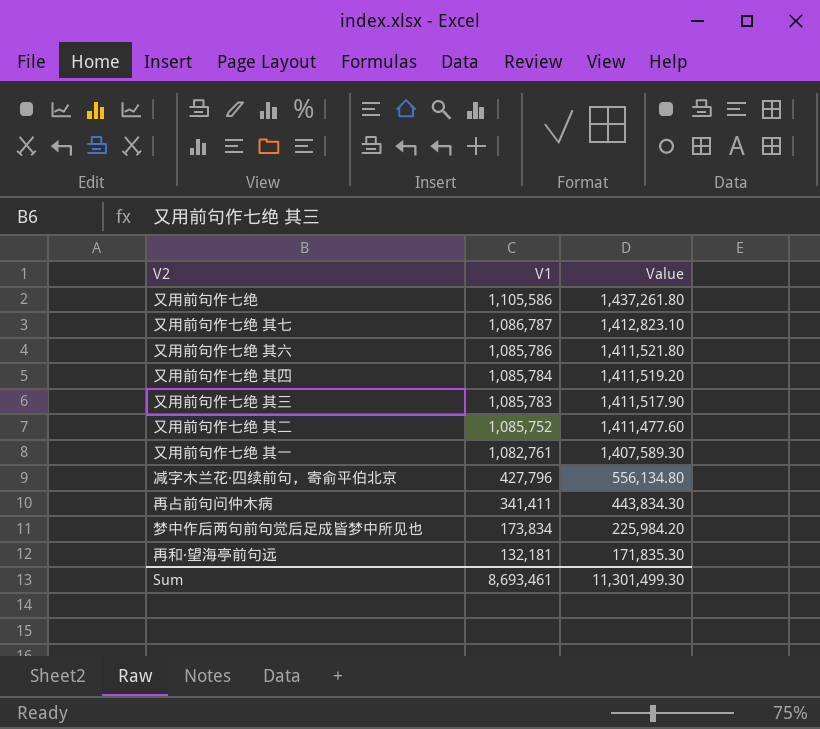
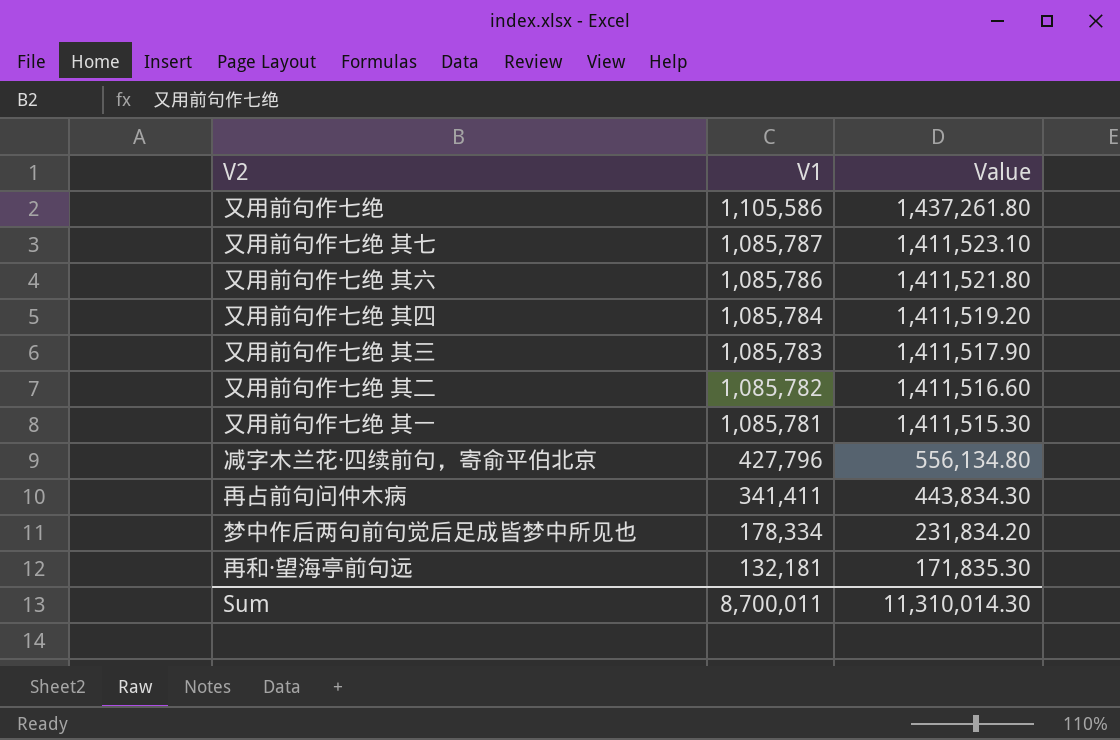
又用前句作七绝 其七 | V1: 1,086,787 -> 1,085,787
又用前句作七绝 其七 | Value: 1,412,823.10 -> 1,411,523.10
又用前句作七绝 其二 | V1: 1,085,752 -> 1,085,782
又用前句作七绝 其二 | Value: 1,411,477.60 -> 1,411,516.60
又用前句作七绝 其一 | V1: 1,082,761 -> 1,085,781
又用前句作七绝 其一 | Value: 1,407,589.30 -> 1,411,515.30
梦中作后两句前句觉后足成皆梦中所见也 | V1: 173,834 -> 178,334
梦中作后两句前句觉后足成皆梦中所见也 | Value: 225,984.20 -> 231,834.20
Sum | V1: 8,693,461 -> 8,700,011
Sum | Value: 11,301,499.30 -> 11,310,014.30

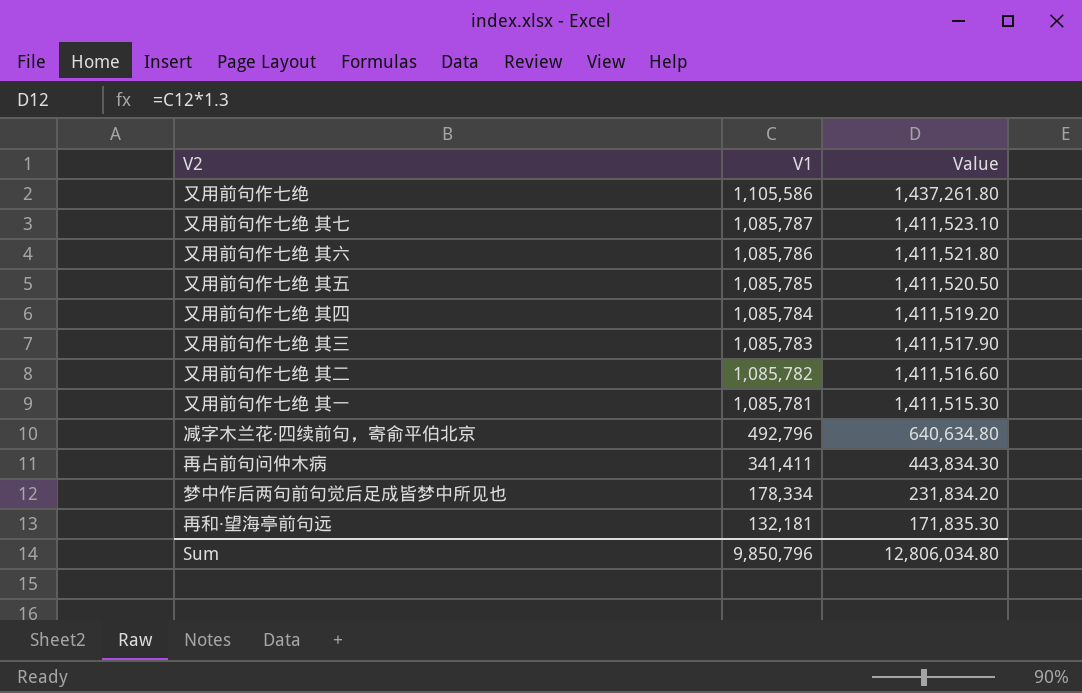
row 又用前句作七绝 其五: none -> 1,085,785 | 1,411,520.50
减字木兰花·四续前句，寄俞平伯北京 | V1: 427,796 -> 492,796
减字木兰花·四续前句，寄俞平伯北京 | Value: 556,134.80 -> 640,634.80
Sum | V1: 8,700,011 -> 9,850,796
Sum | Value: 11,310,014.30 -> 12,806,034.80

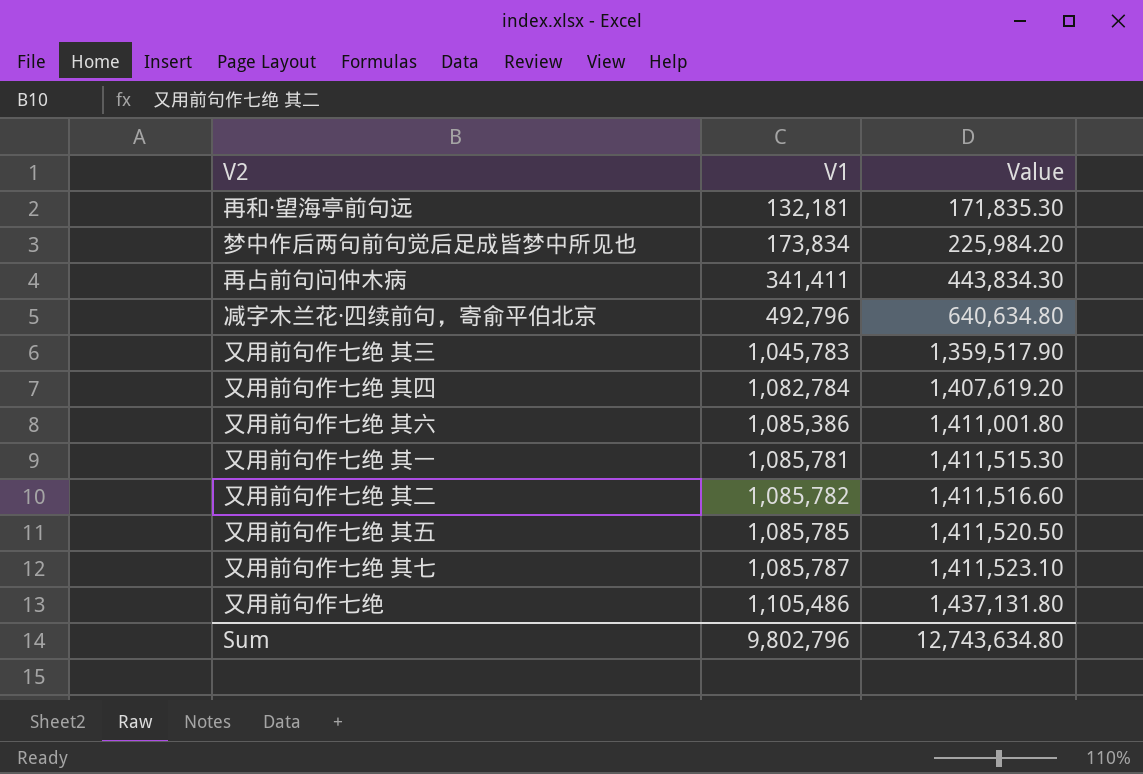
row order: V1 descending -> V1 ascending
梦中作后两句前句觉后足成皆梦中所见也 | V1: 178,334 -> 173,834
梦中作后两句前句觉后足成皆梦中所见也 | Value: 231,834.20 -> 225,984.20
又用前句作七绝 其三 | V1: 1,085,783 -> 1,045,783
又用前句作七绝 其三 | Value: 1,411,517.90 -> 1,359,517.90
又用前句作七绝 其四 | V1: 1,085,784 -> 1,082,784
又用前句作七绝 其四 | Value: 1,411,519.20 -> 1,407,619.20
又用前句作七绝 其六 | V1: 1,085,786 -> 1,085,386
又用前句作七绝 其六 | Value: 1,411,521.80 -> 1,411,001.80
又用前句作七绝 | V1: 1,105,586 -> 1,105,486
又用前句作七绝 | Value: 1,437,261.80 -> 1,437,131.80
Sum | V1: 9,850,796 -> 9,802,796
Sum | Value: 12,806,034.80 -> 12,743,634.80

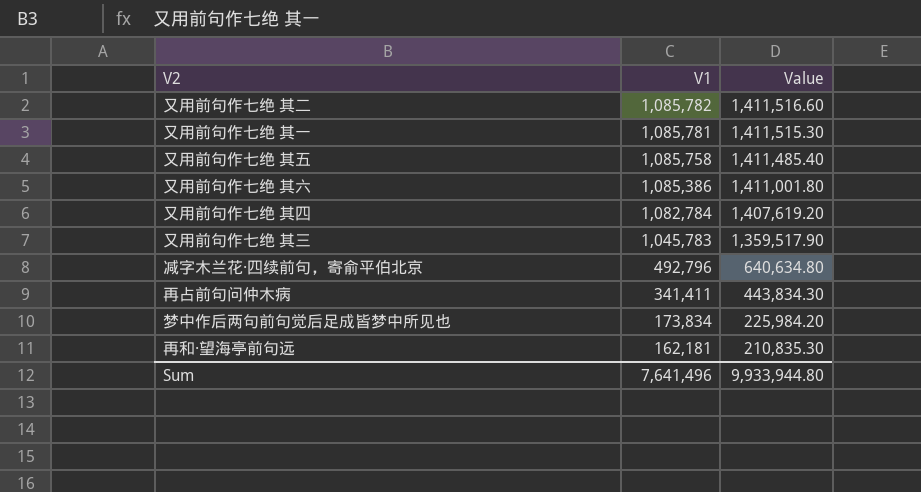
row order: V1 ascending -> V1 descending
row 又用前句作七绝 其七: 1,085,787 | 1,411,523.10 -> none
row 又用前句作七绝: 1,105,486 | 1,437,131.80 -> none
又用前句作七绝 其五 | V1: 1,085,785 -> 1,085,758
又用前句作七绝 其五 | Value: 1,411,520.50 -> 1,411,485.40
再和·望海亭前句远 | V1: 132,181 -> 162,181
再和·望海亭前句远 | Value: 171,835.30 -> 210,835.30
Sum | V1: 9,802,796 -> 7,641,496
Sum | Value: 12,743,634.80 -> 9,933,944.80

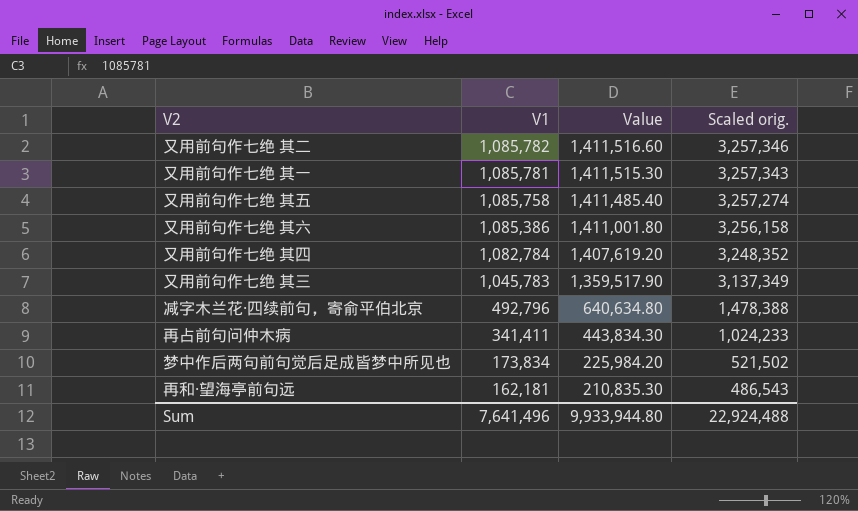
column Scaled orig. | formula: none -> [V1] * 3

